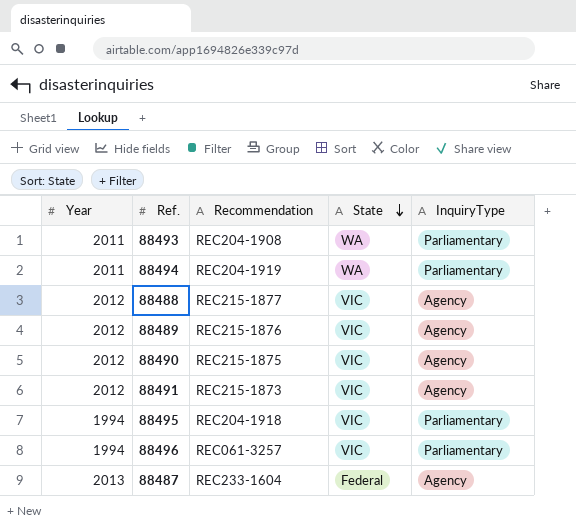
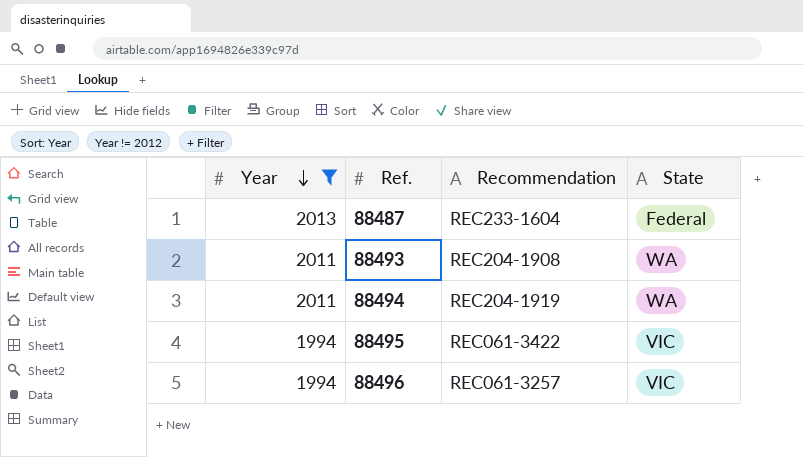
filter: none -> Year != 2012
row order: State descending -> Year descending
column InquiryType | position: 5 -> none
88495 | Recommendation: REC204-1918 -> REC061-3422

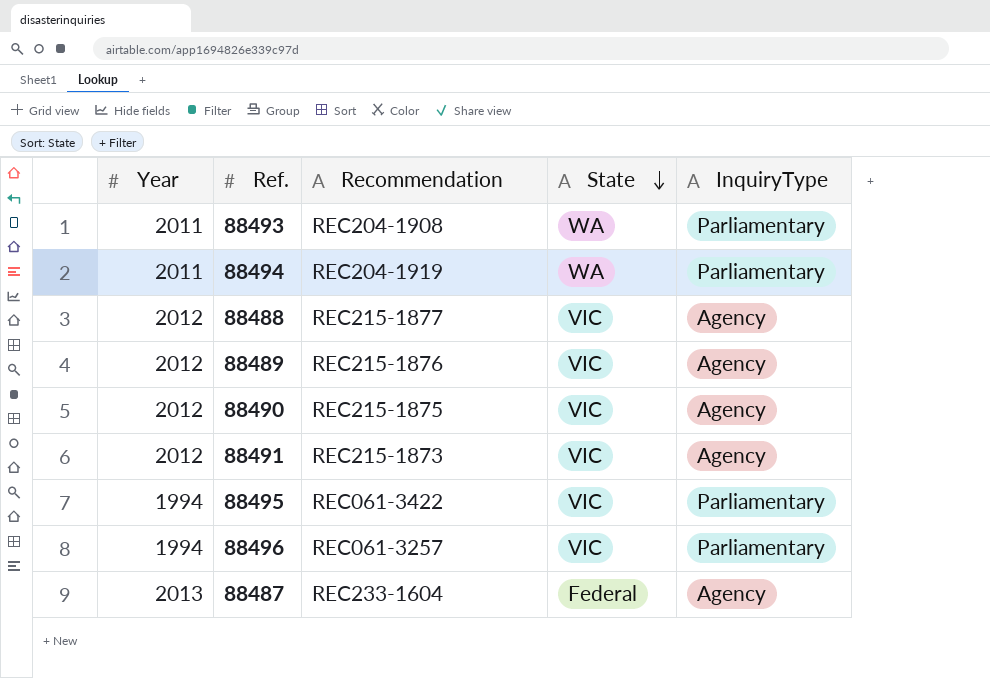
filter: Year != 2012 -> none
row order: Year descending -> State descending
column InquiryType | position: none -> 5

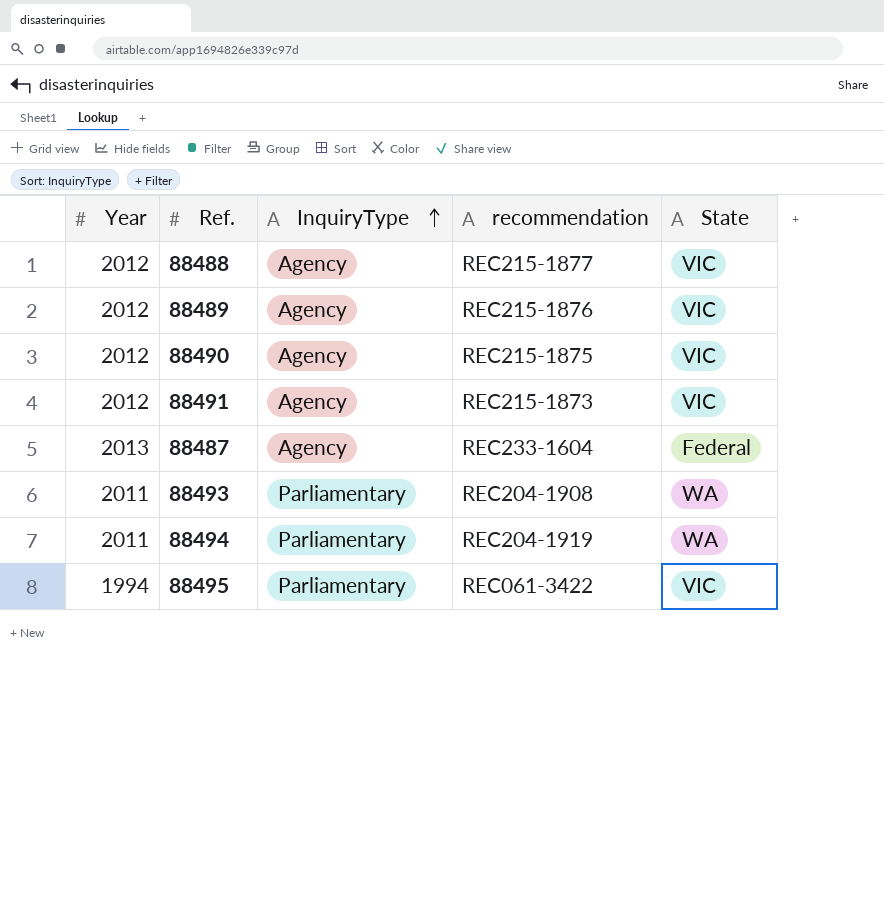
row order: State descending -> InquiryType ascending
column InquiryType | position: 5 -> 3
column name: Recommendation -> recommendation
row 88496: 1994 | REC061-3257 | VIC | Parliamentary -> none

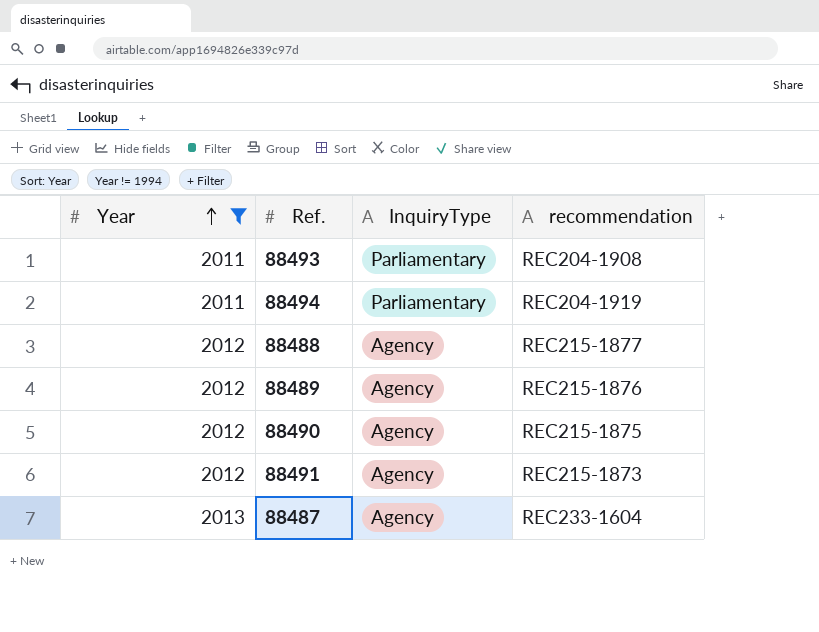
filter: none -> Year != 1994
row order: InquiryType ascending -> Year ascending
column State | position: 5 -> none

